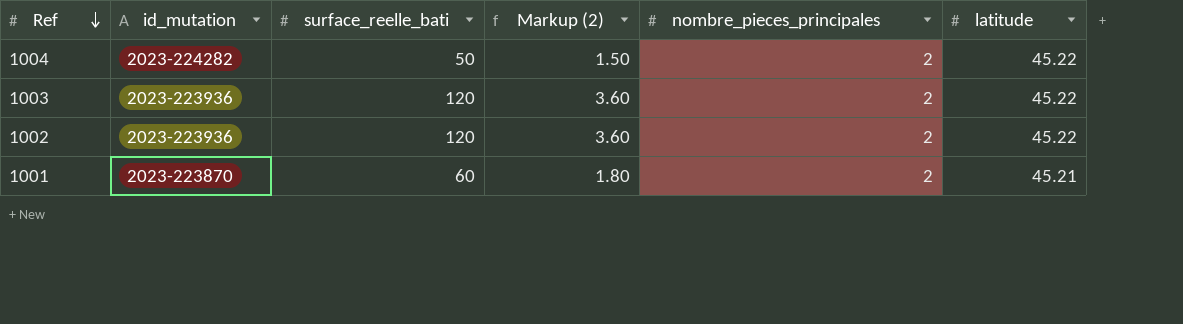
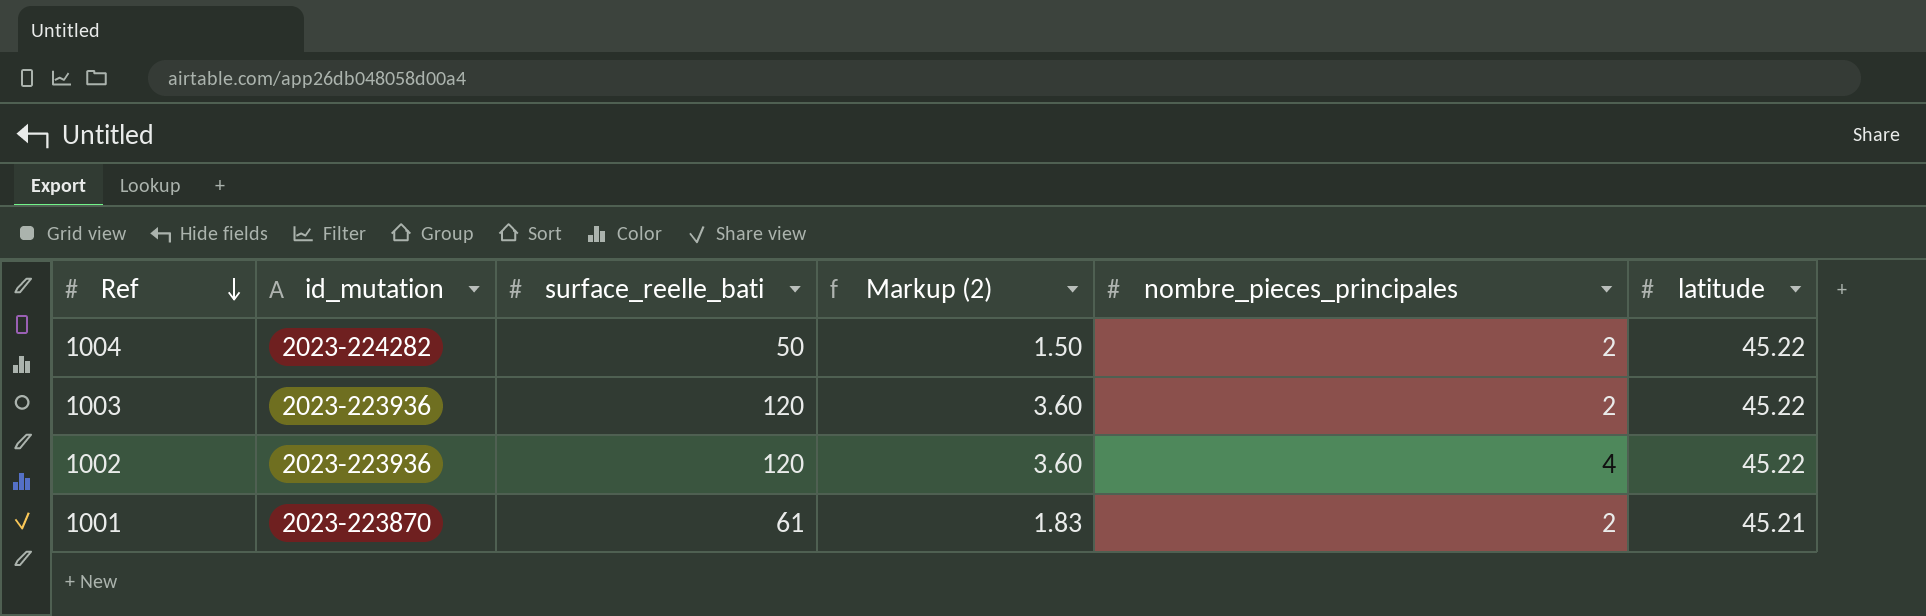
1002 | nombre_pieces_principales: 2 -> 4
1001 | surface_reelle_bati: 60 -> 61
1001 | Markup (2): 1.80 -> 1.83

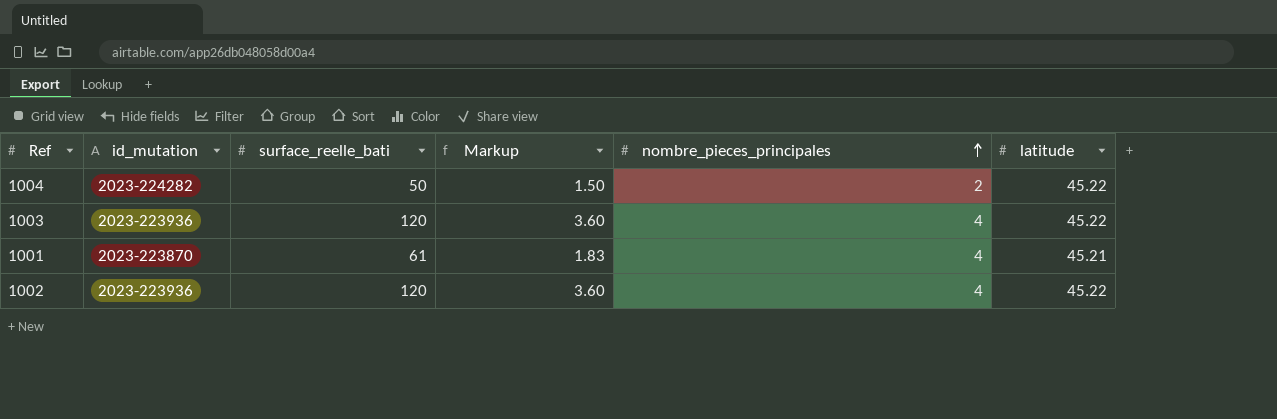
row order: Ref descending -> nombre_pieces_principales ascending
column name: Markup (2) -> Markup
1003 | nombre_pieces_principales: 2 -> 4
1001 | nombre_pieces_principales: 2 -> 4

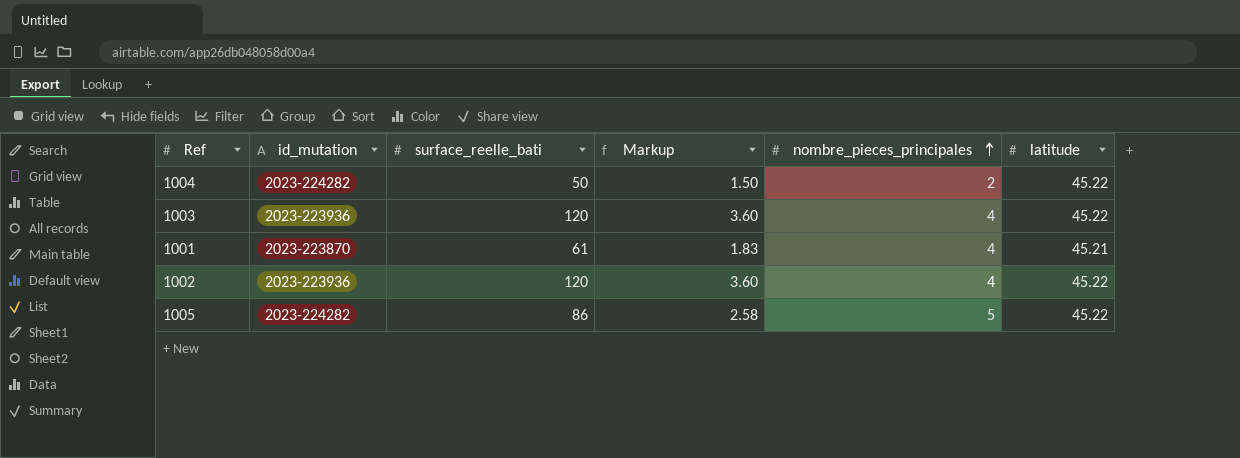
row 1005: none -> 2023-224282 | 86 | 2.58 | 5 | 45.22

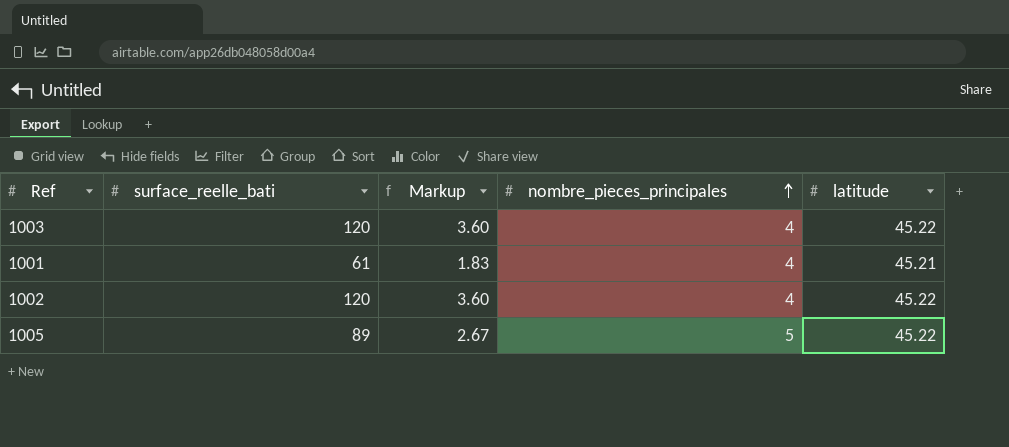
column id_mutation | position: 2 -> none
row 1004: 2023-224282 | 50 | 1.50 | 2 | 45.22 -> none
1005 | surface_reelle_bati: 86 -> 89
1005 | Markup: 2.58 -> 2.67

